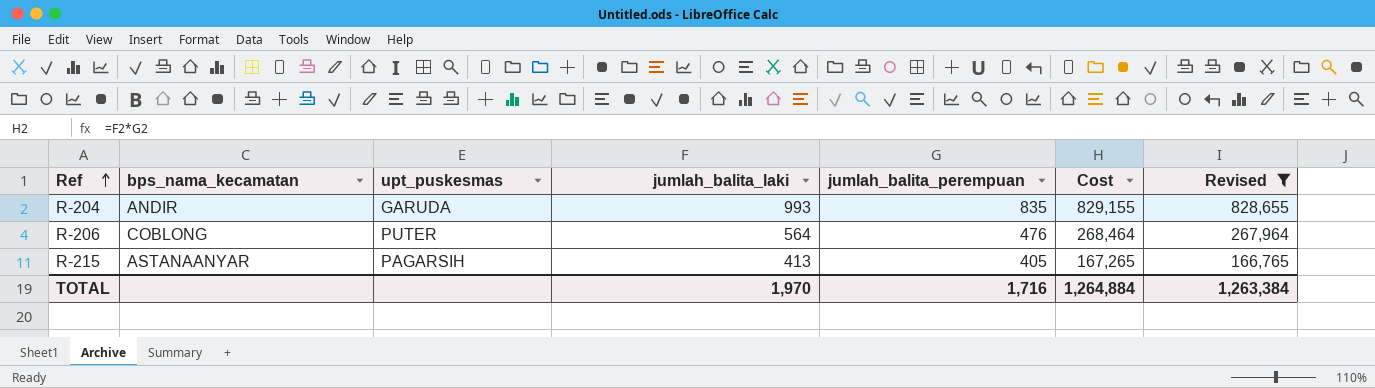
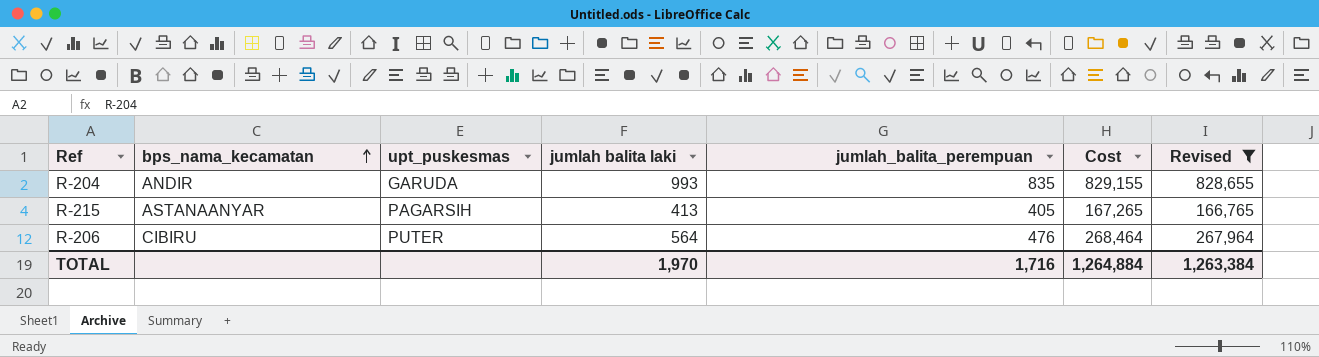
row order: Ref ascending -> bps_nama_kecamatan ascending
column name: jumlah_balita_laki -> jumlah balita laki
R-206 | bps_nama_kecamatan: COBLONG -> CIBIRU

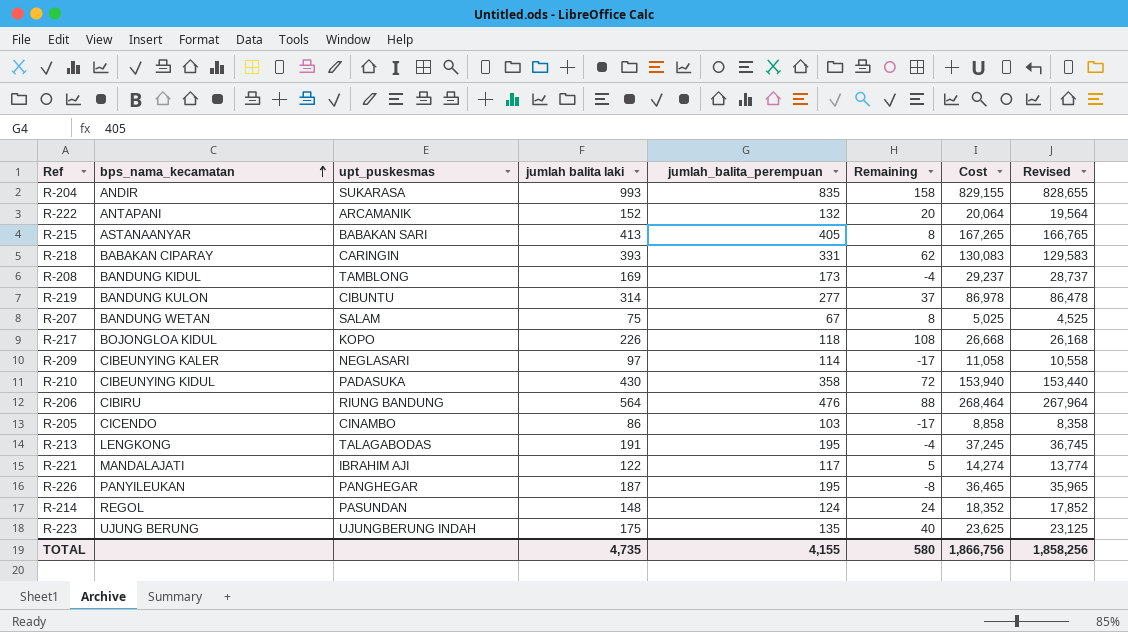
filter: Revised >= 166,765 -> none
column Remaining | formula: none -> [jumlah balita laki] - [jumlah_balita_perempuan]
R-204 | upt_puskesmas: GARUDA -> SUKARASA
R-215 | upt_puskesmas: PAGARSIH -> BABAKAN SARI
R-206 | upt_puskesmas: PUTER -> RIUNG BANDUNG
TOTAL | jumlah balita laki: 1,970 -> 4,735
TOTAL | jumlah_balita_perempuan: 1,716 -> 4,155
TOTAL | Cost: 1,264,884 -> 1,866,756
TOTAL | Revised: 1,263,384 -> 1,858,256

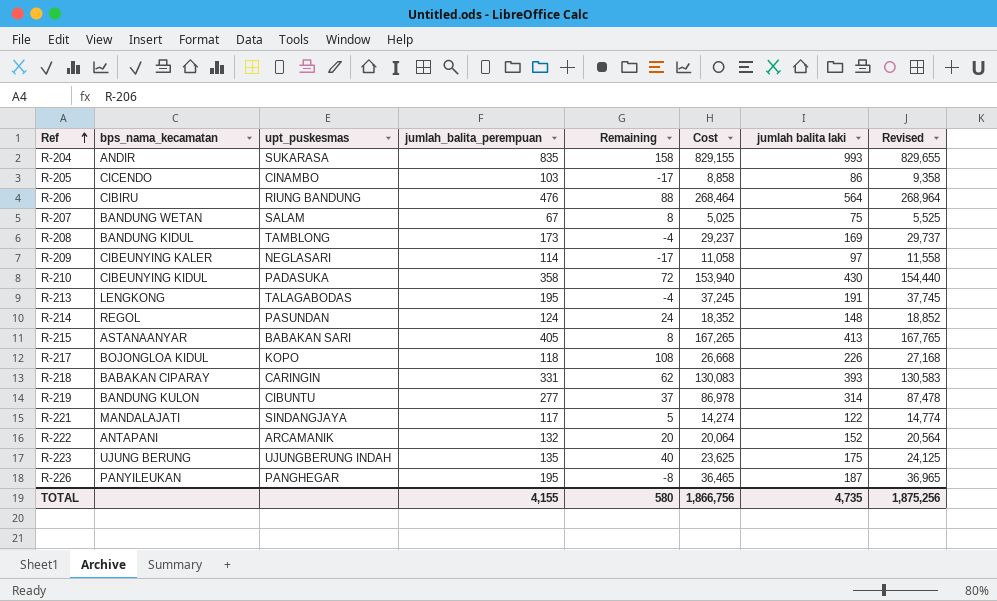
row order: bps_nama_kecamatan ascending -> Ref ascending
column jumlah balita laki | position: 4 -> 7
column Revised | formula: [Cost] - 500 -> [Cost] + 500
R-221 | upt_puskesmas: IBRAHIM AJI -> SINDANGJAYA
TOTAL | Revised: 1,858,256 -> 1,875,256

